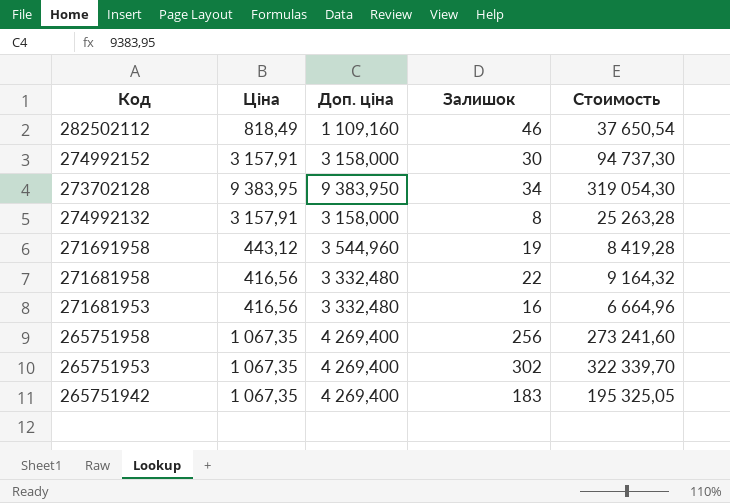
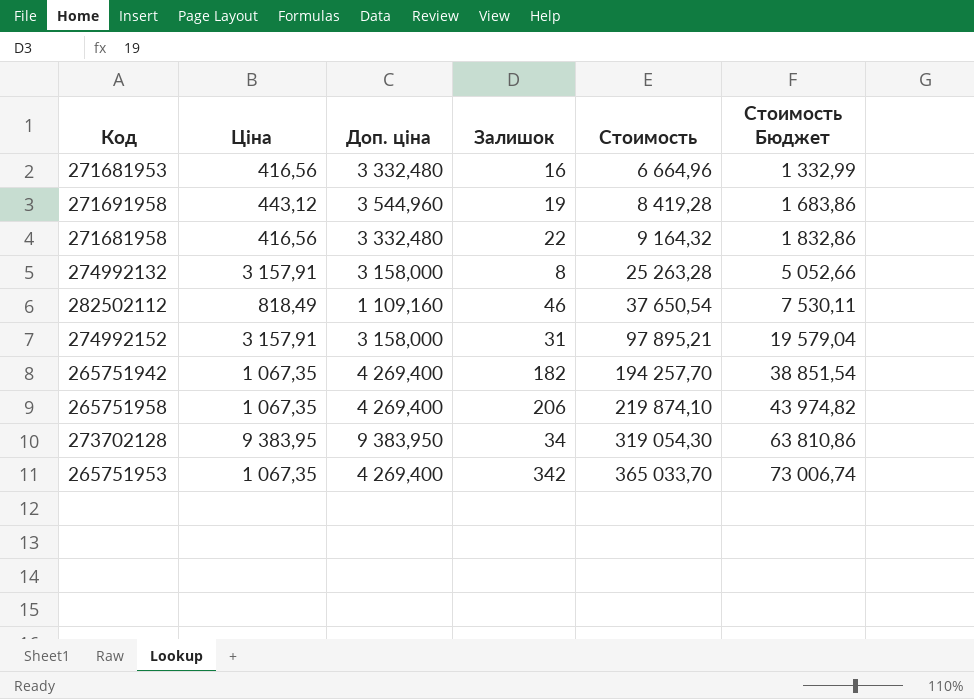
row order: none -> Стоимость ascending
column Стоимость Бюджет | formula: none -> [Стоимость] * 0,2
274992152 | Залишок: 30 -> 31
274992152 | Стоимость: 94 737,30 -> 97 895,21
265751942 | Залишок: 183 -> 182
265751942 | Стоимость: 195 325,05 -> 194 257,70
265751958 | Залишок: 256 -> 206
265751958 | Стоимость: 273 241,60 -> 219 874,10
265751953 | Залишок: 302 -> 342
265751953 | Стоимость: 322 339,70 -> 365 033,70

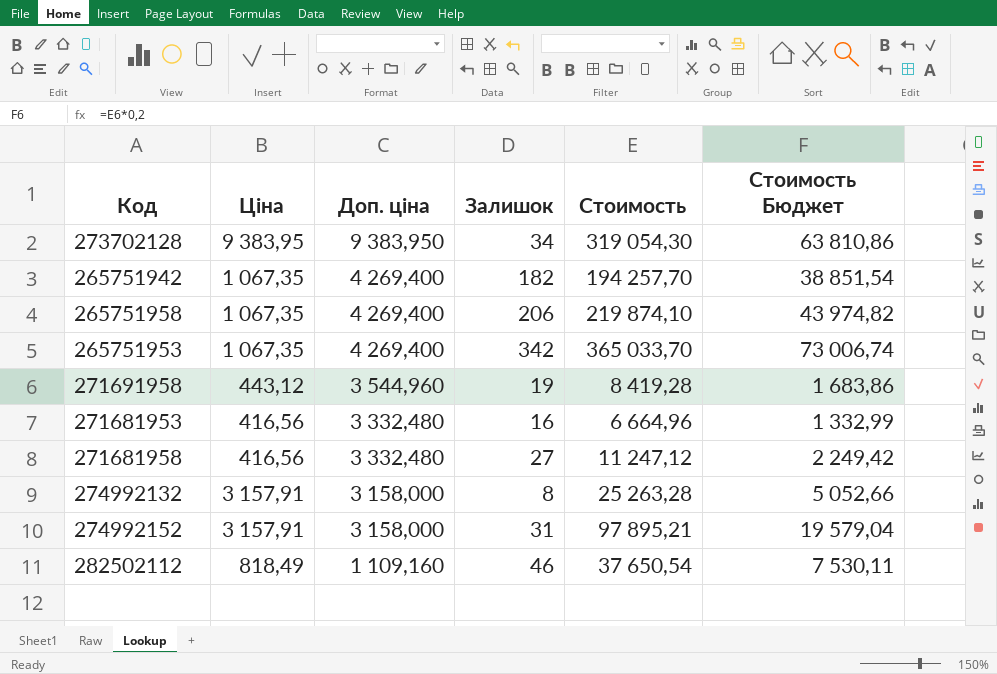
row order: Стоимость ascending -> Доп. ціна descending
271681958 | Залишок: 22 -> 27
271681958 | Стоимость: 9 164,32 -> 11 247,12
271681958 | Стоимость Бюджет: 1 832,86 -> 2 249,42

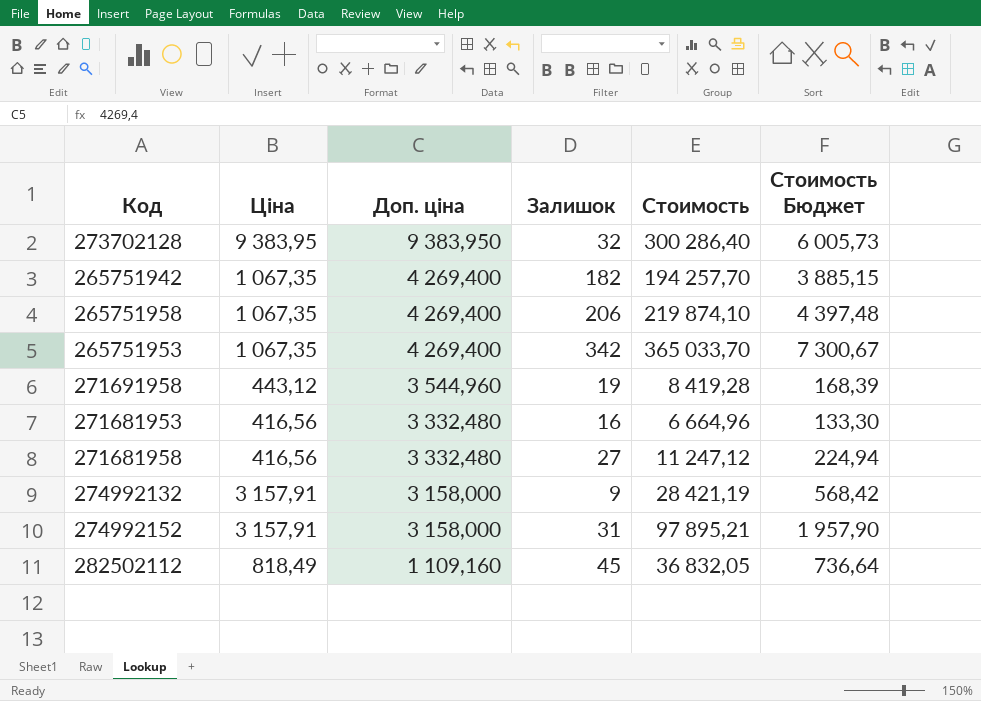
column Стоимость Бюджет | formula: [Стоимость] * 0,2 -> [Стоимость] * 0,02
273702128 | Залишок: 34 -> 32
273702128 | Стоимость: 319 054,30 -> 300 286,40
274992132 | Залишок: 8 -> 9
274992132 | Стоимость: 25 263,28 -> 28 421,19
282502112 | Залишок: 46 -> 45
282502112 | Стоимость: 37 650,54 -> 36 832,05

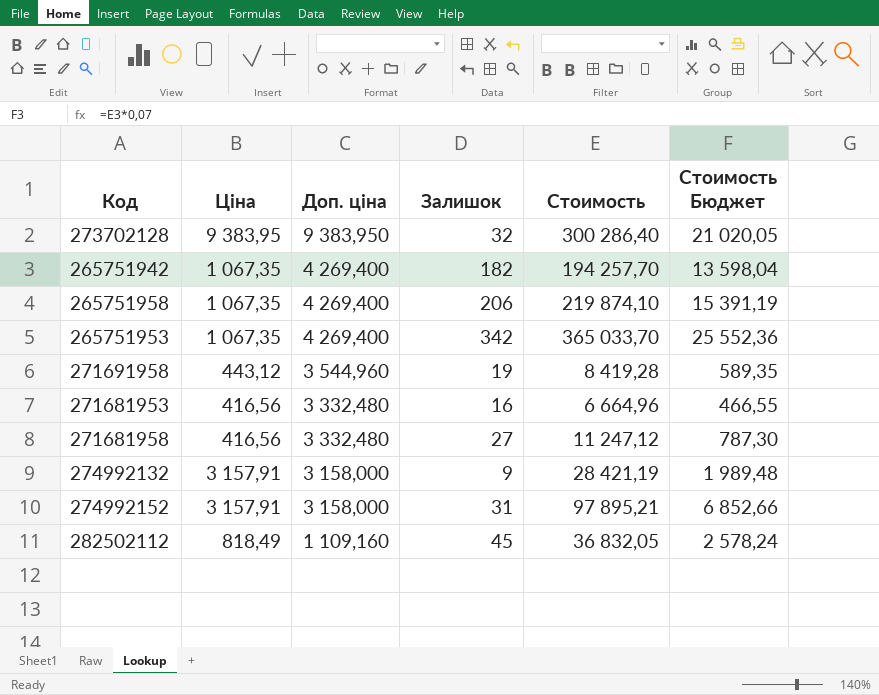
column Стоимость Бюджет | formula: [Стоимость] * 0,02 -> [Стоимость] * 0,07

